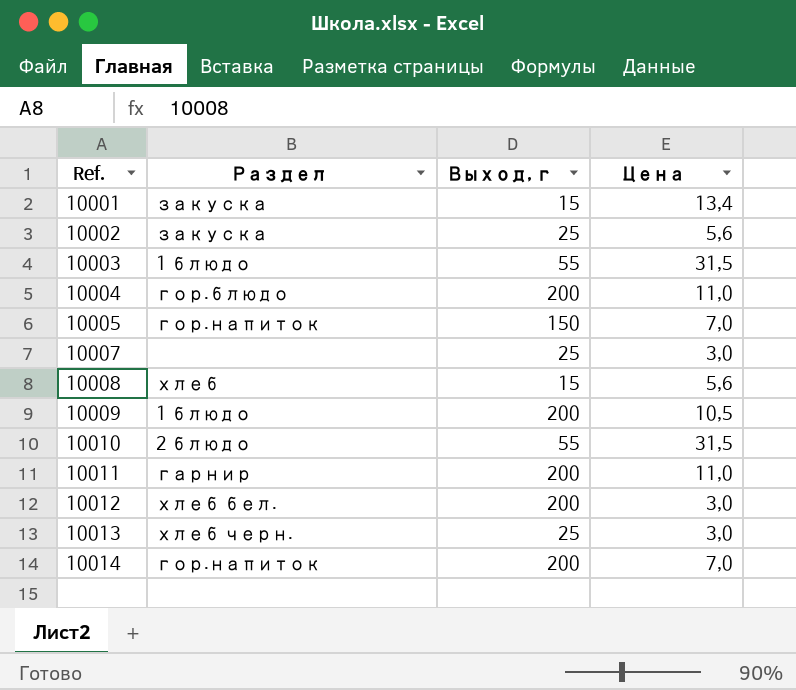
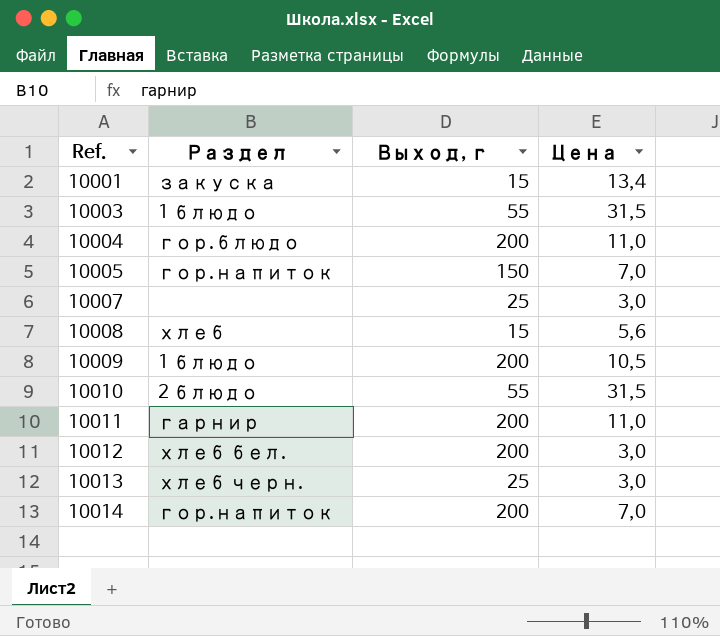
row 10002: закуска | 25 | 5,6 -> none

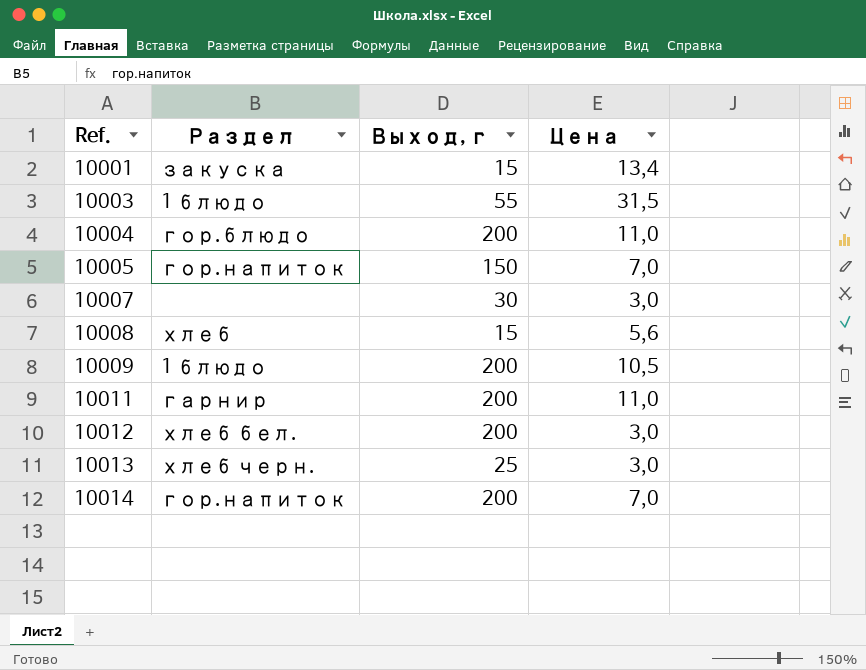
row 10010: 2 блюдо | 55 | 31,5 -> none
10007 | Выход, г: 25 -> 30

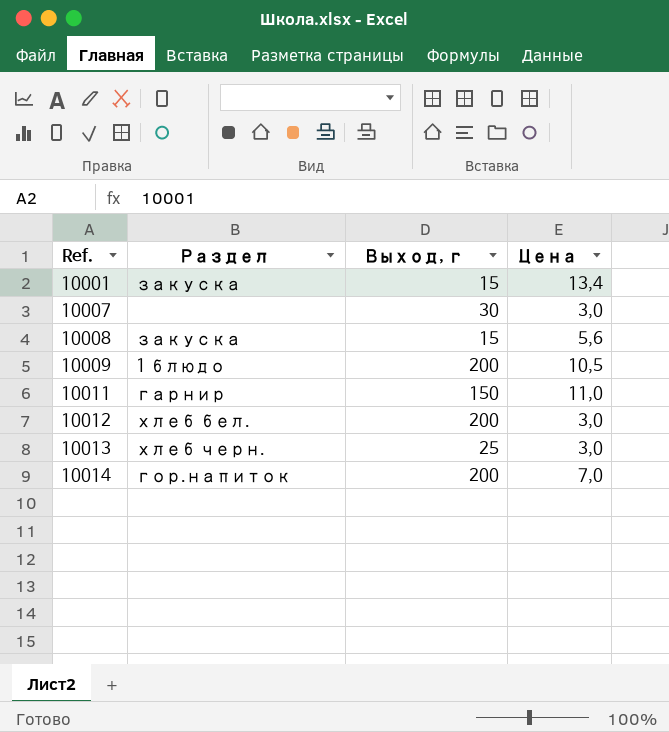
row 10003: 1 блюдо | 55 | 31,5 -> none
row 10004: гор.блюдо | 200 | 11,0 -> none
row 10005: гор.напиток | 150 | 7,0 -> none
10008 | Раздел: хлеб -> закуска
10011 | Выход, г: 200 -> 150

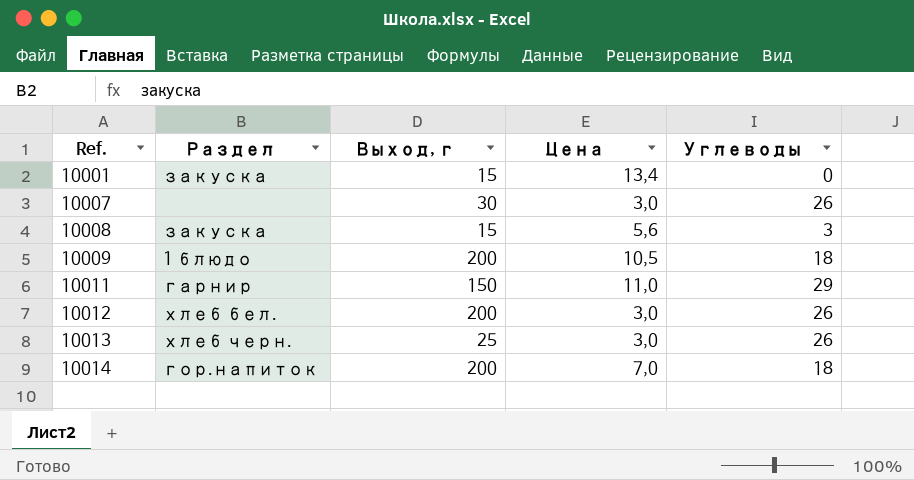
column Углеводы | position: none -> 5

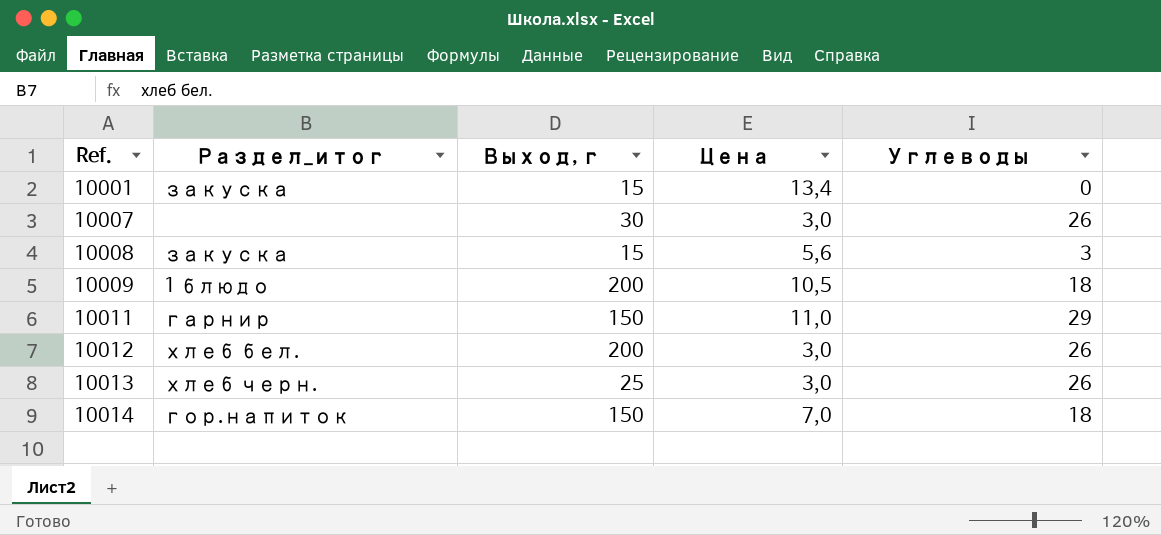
column name: Раздел -> Раздел_итог
10014 | Выход, г: 200 -> 150

